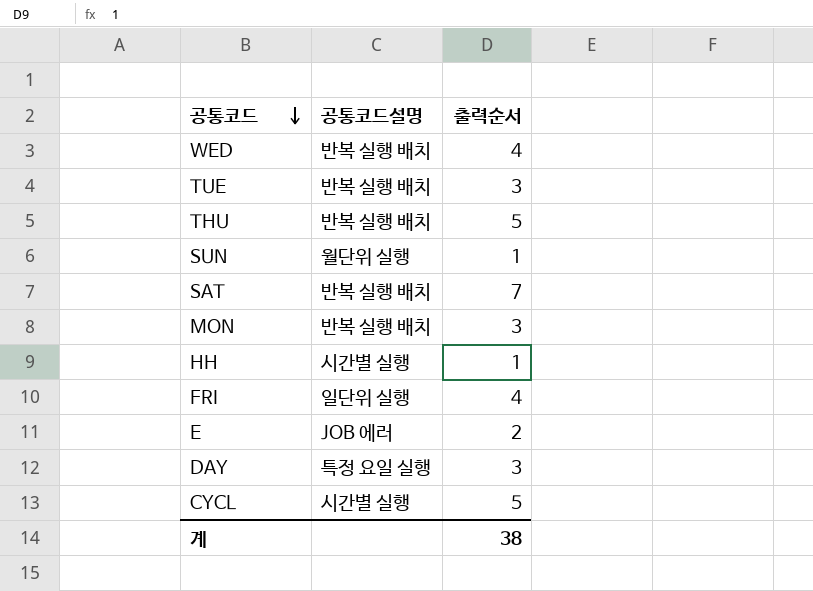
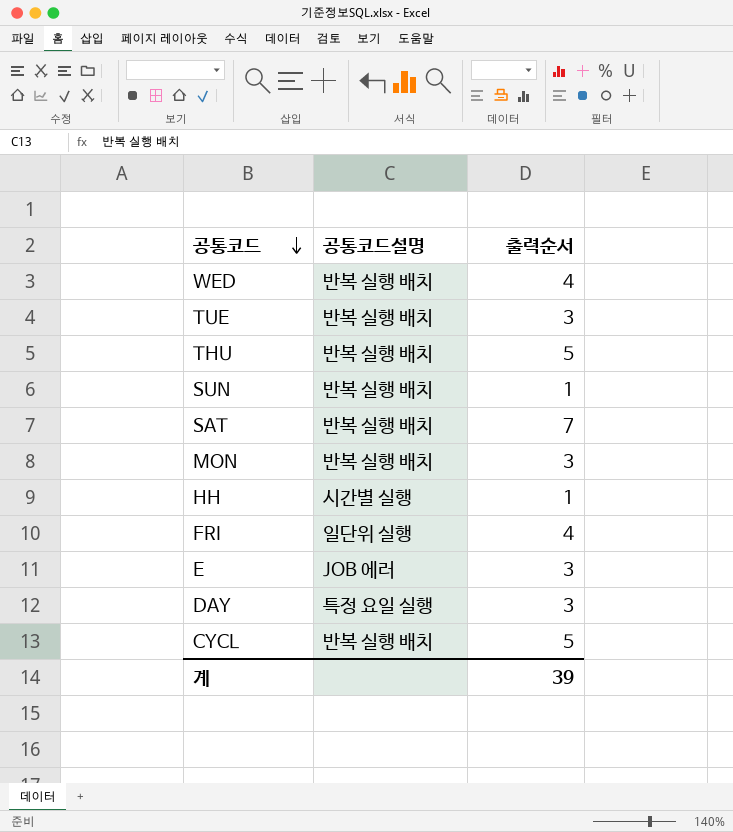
SUN | 공통코드설명: 월단위 실행 -> 반복 실행 배치
E | 출력순서: 2 -> 3
CYCL | 공통코드설명: 시간별 실행 -> 반복 실행 배치
계 | 출력순서: 38 -> 39

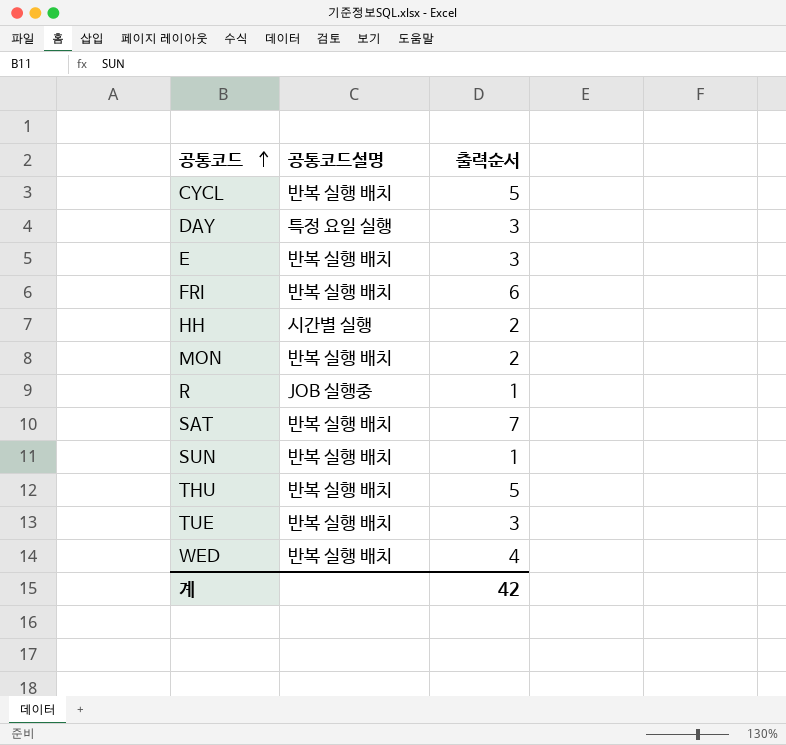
row order: 공통코드 descending -> 공통코드 ascending
E | 공통코드설명: JOB 에러 -> 반복 실행 배치
FRI | 공통코드설명: 일단위 실행 -> 반복 실행 배치
FRI | 출력순서: 4 -> 6
HH | 출력순서: 1 -> 2
MON | 출력순서: 3 -> 2
row R: none -> JOB 실행중 | 1
계 | 출력순서: 39 -> 42

